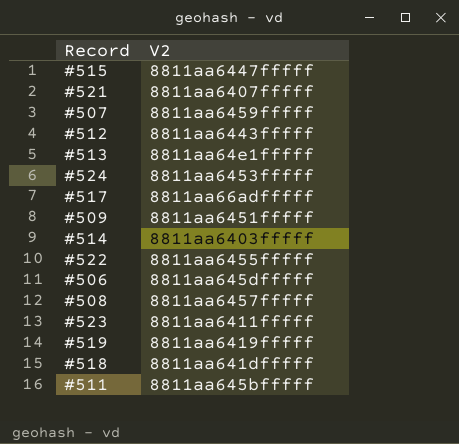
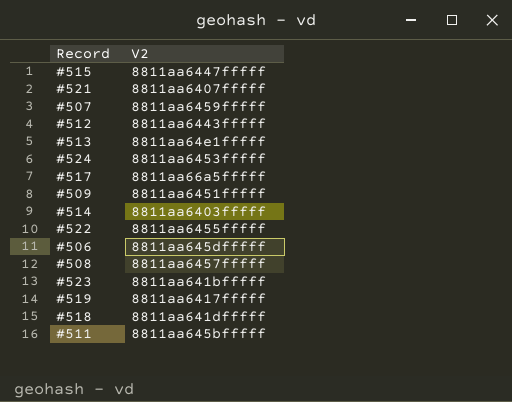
#517 | V2: 8811aa66adfffff -> 8811aa66a5fffff
#523 | V2: 8811aa6411fffff -> 8811aa641bfffff
#519 | V2: 8811aa6419fffff -> 8811aa6417fffff

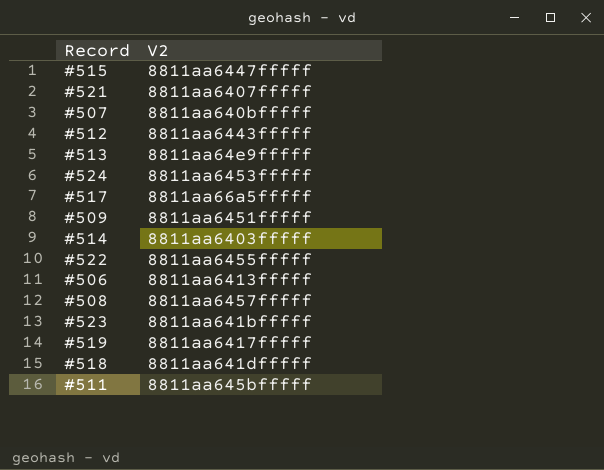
#507 | V2: 8811aa6459fffff -> 8811aa640bfffff
#513 | V2: 8811aa64e1fffff -> 8811aa64e9fffff
#506 | V2: 8811aa645dfffff -> 8811aa6413fffff

